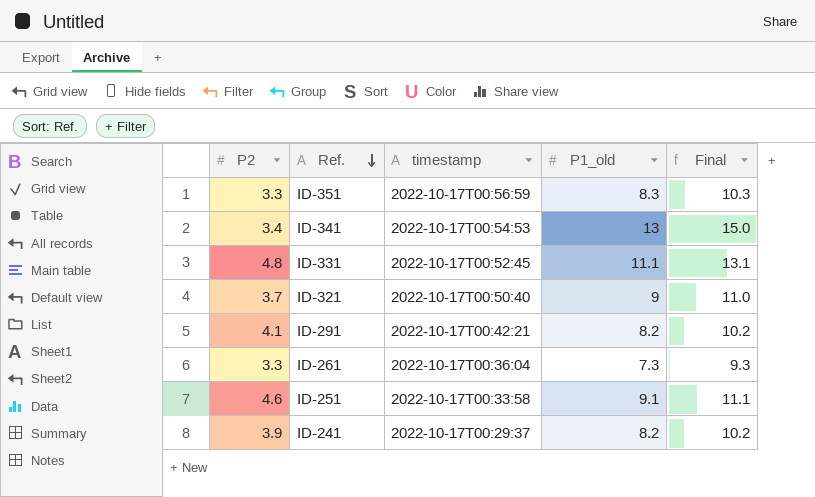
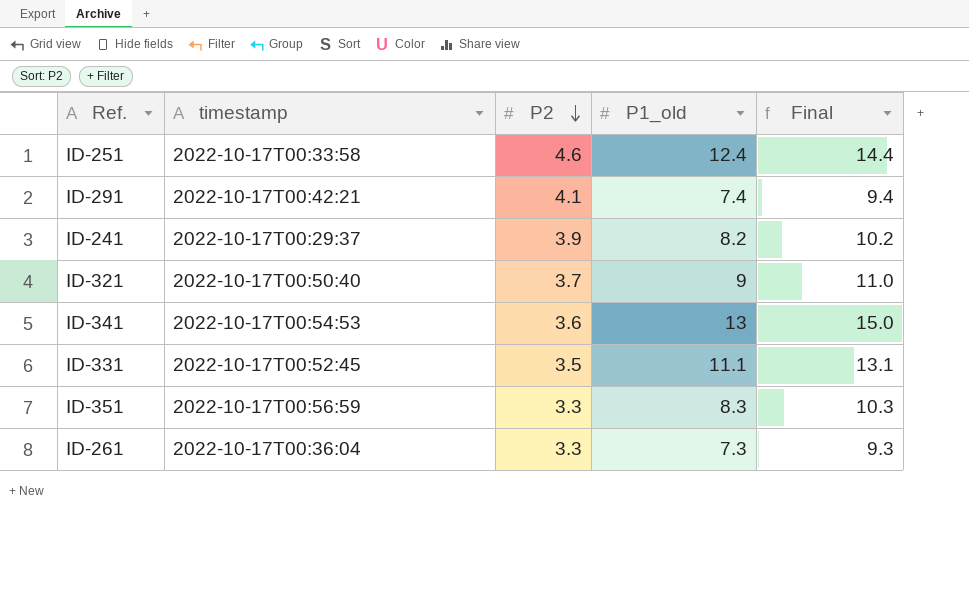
row order: Ref. descending -> P2 descending
column P2 | position: 1 -> 3
ID-251 | P1_old: 9.1 -> 12.4
ID-251 | Final: 11.1 -> 14.4
ID-291 | P1_old: 8.2 -> 7.4
ID-291 | Final: 10.2 -> 9.4
ID-341 | P2: 3.4 -> 3.6
ID-331 | P2: 4.8 -> 3.5

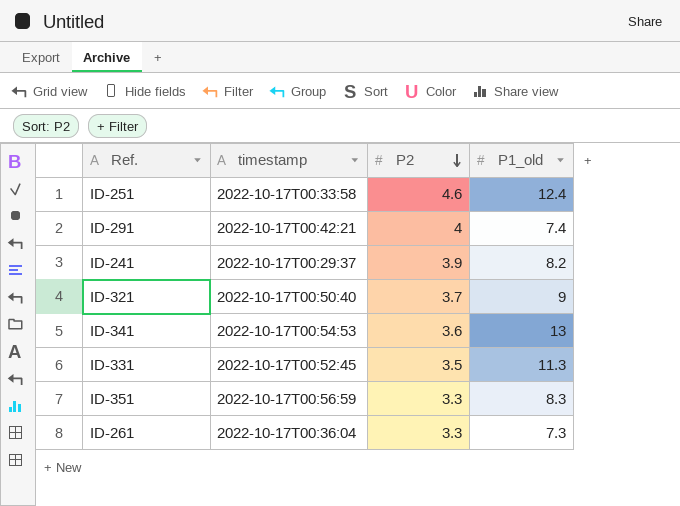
column Final | formula: [P1_old] + 2 -> none
ID-291 | P2: 4.1 -> 4
ID-331 | P1_old: 11.1 -> 11.3

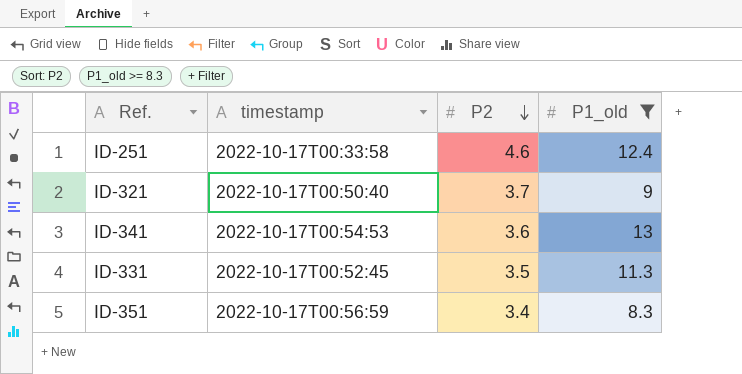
filter: none -> P1_old >= 8.3
ID-351 | P2: 3.3 -> 3.4

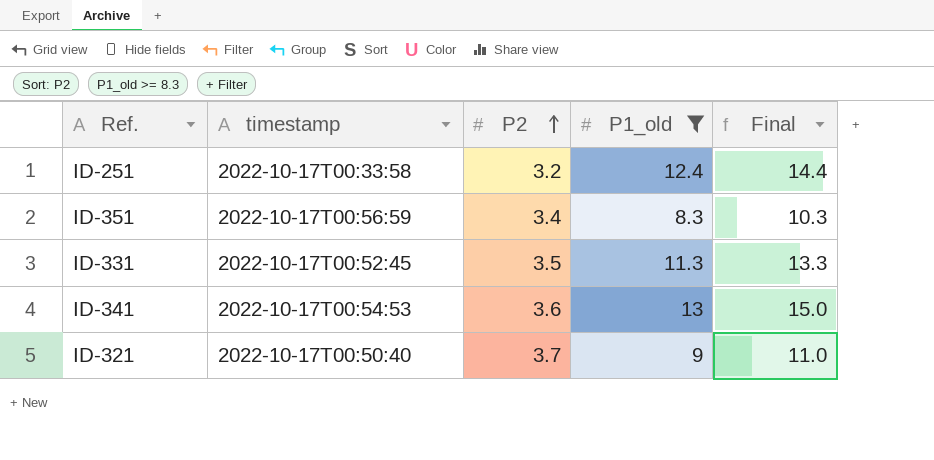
row order: P2 descending -> P2 ascending
column Final | formula: none -> [P1_old] + 2
ID-251 | P2: 4.6 -> 3.2

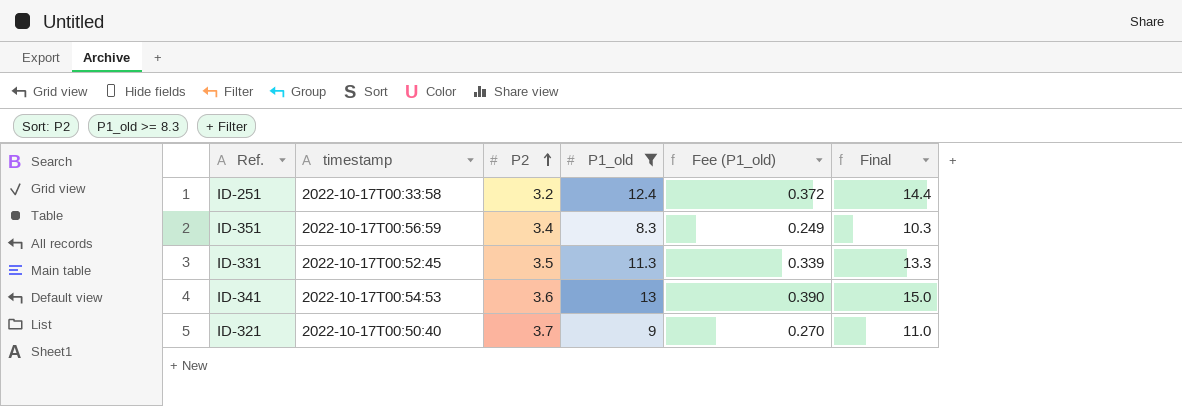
column Fee (P1_old) | formula: none -> [P1_old] * 0.03

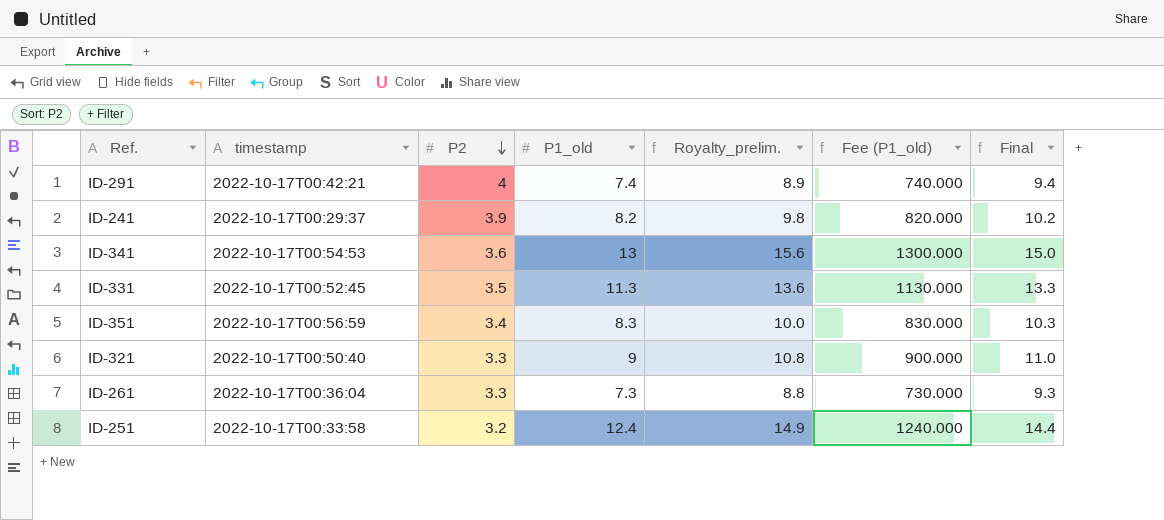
filter: P1_old >= 8.3 -> none
row order: P2 ascending -> P2 descending
column Royalty_prelim. | formula: none -> [P1_old] * 1.2
column Fee (P1_old) | formula: [P1_old] * 0.03 -> [P1_old] * 100
ID-321 | P2: 3.7 -> 3.3

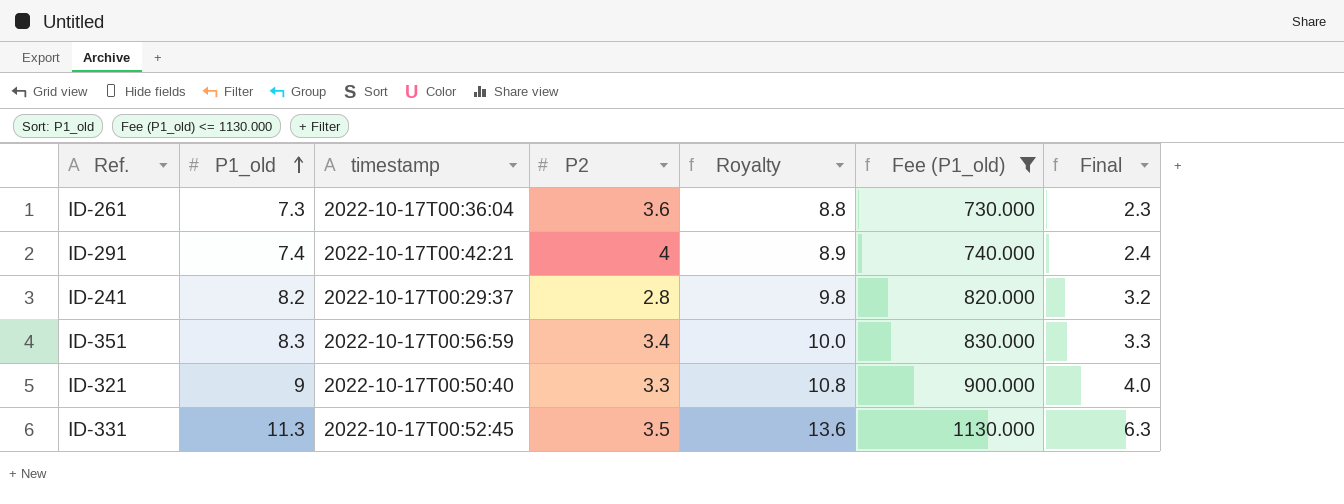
filter: none -> Fee (P1_old) <= 1130.000
row order: P2 descending -> P1_old ascending
column P1_old | position: 4 -> 2
column name: Royalty_prelim. -> Royalty
column Final | formula: [P1_old] + 2 -> [P1_old] - 5
ID-261 | P2: 3.3 -> 3.6
ID-241 | P2: 3.9 -> 2.8

